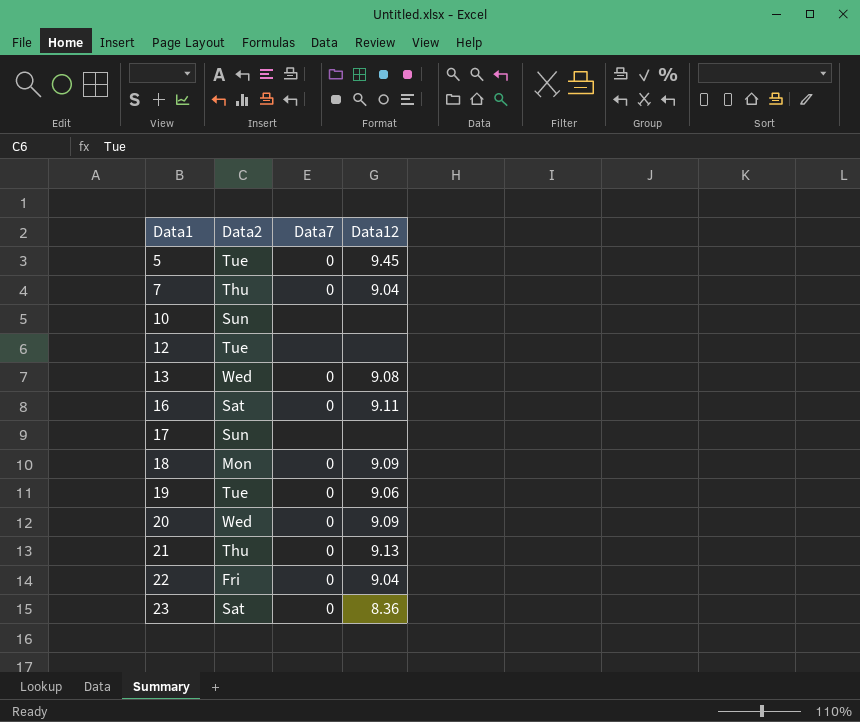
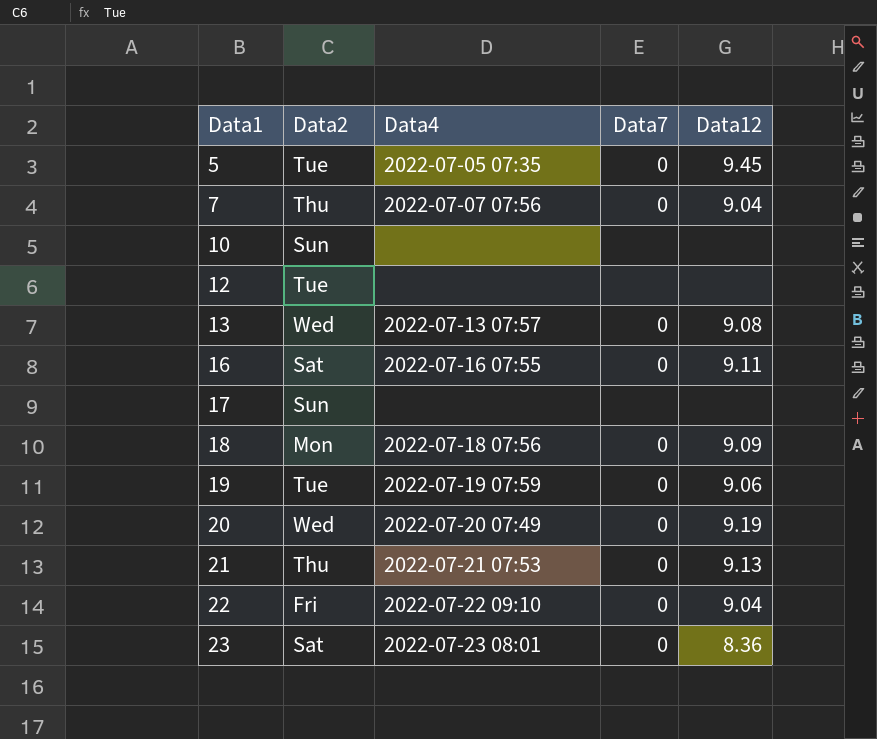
column Data4 | position: none -> 3
20 | Data12: 9.09 -> 9.19

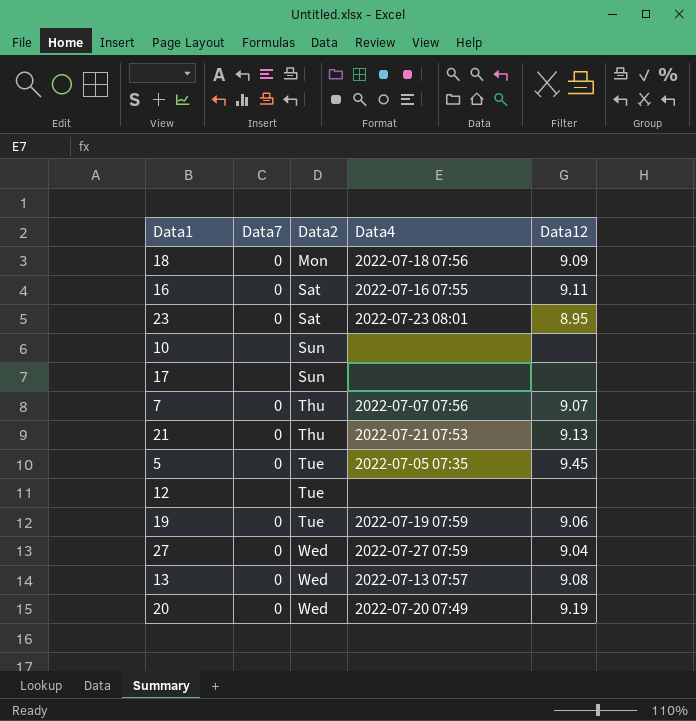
row order: Data1 ascending -> Data2 ascending
column Data7 | position: 4 -> 2
row 22: Fri | 2022-07-22 09:10 | 0 | 9.04 -> none
23 | Data12: 8.36 -> 8.95
7 | Data12: 9.04 -> 9.07
row 27: none -> 0 | Wed | 2022-07-27 07:59 | 9.04

